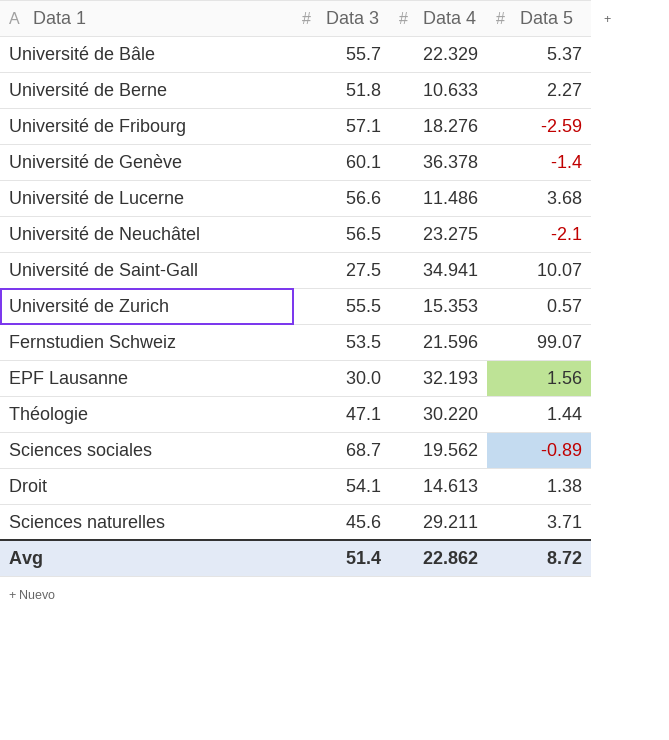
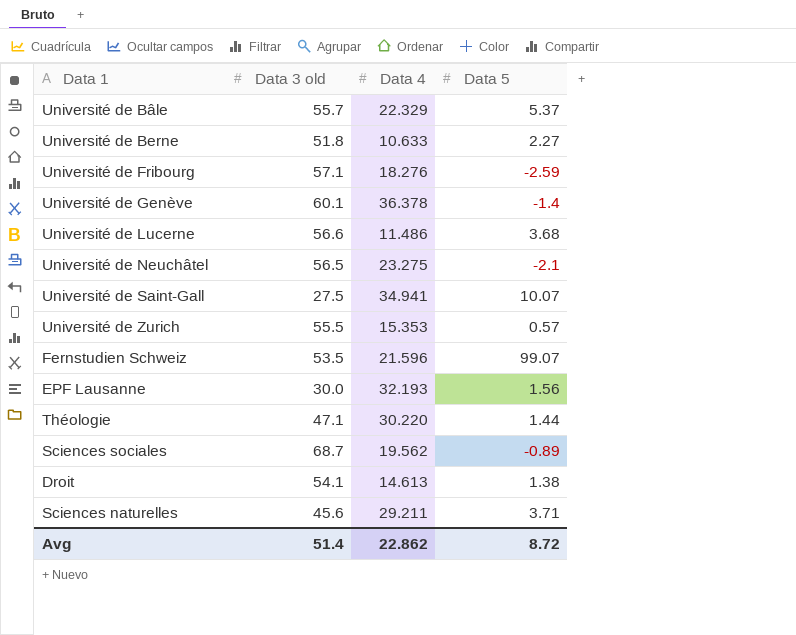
column name: Data 3 -> Data 3 old

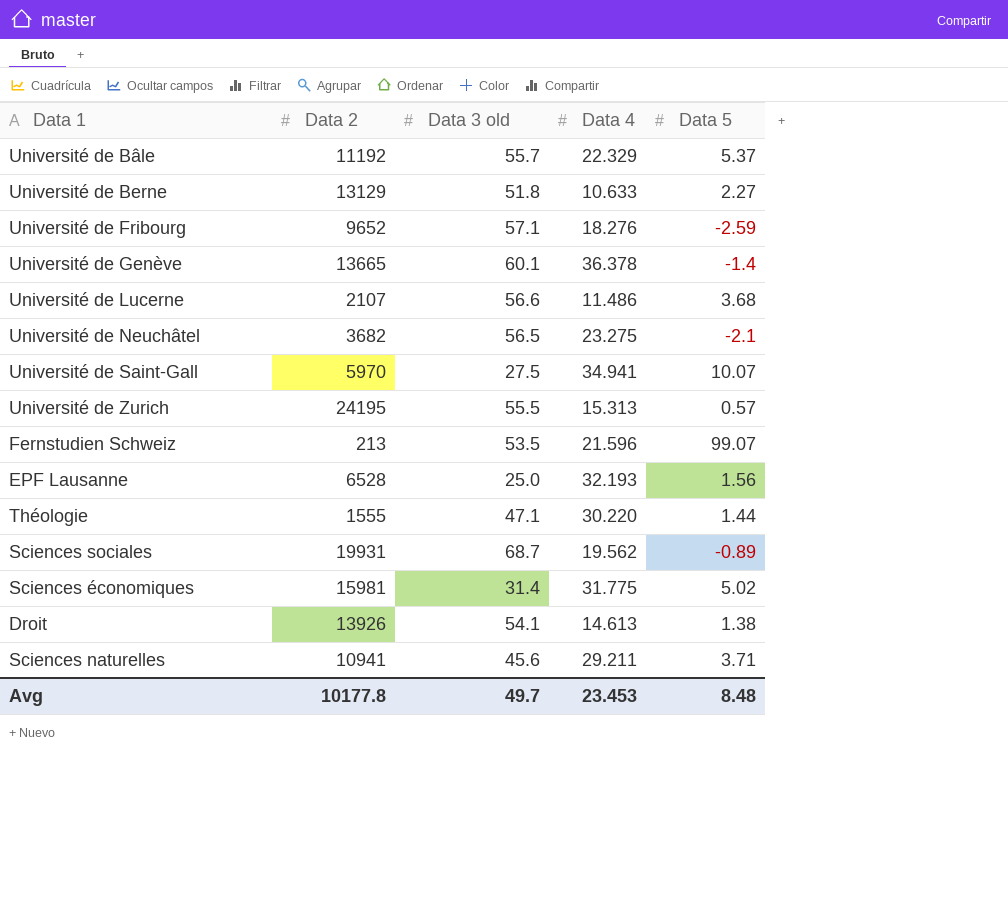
column Data 2 | position: none -> 2
Université de Zurich | Data 4: 15.353 -> 15.313
EPF Lausanne | Data 3 old: 30.0 -> 25.0
row Sciences économiques: none -> 15981 | 31.4 | 31.775 | 5.02
Avg | Data 3 old: 51.4 -> 49.7
Avg | Data 4: 22.862 -> 23.453
Avg | Data 5: 8.72 -> 8.48

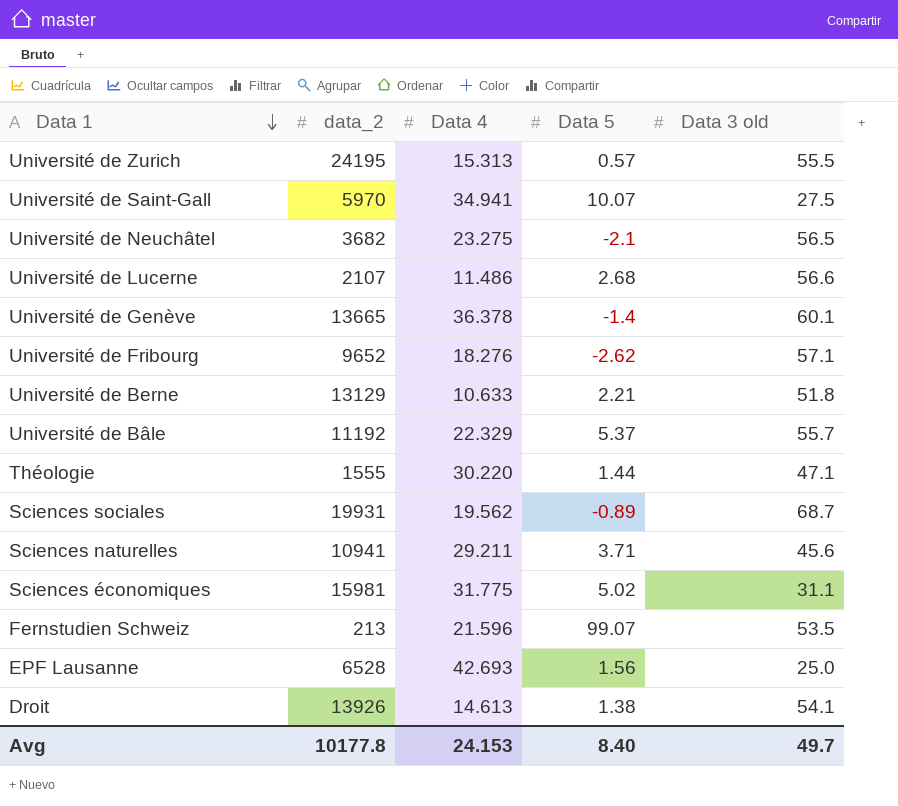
row order: none -> Data 1 descending
column name: Data 2 -> data_2
column Data 3 old | position: 3 -> 5
Université de Lucerne | Data 5: 3.68 -> 2.68
Université de Fribourg | Data 5: -2.59 -> -2.62
Université de Berne | Data 5: 2.27 -> 2.21
Sciences économiques | Data 3 old: 31.4 -> 31.1
EPF Lausanne | Data 4: 32.193 -> 42.693
Avg | Data 4: 23.453 -> 24.153
Avg | Data 5: 8.48 -> 8.40

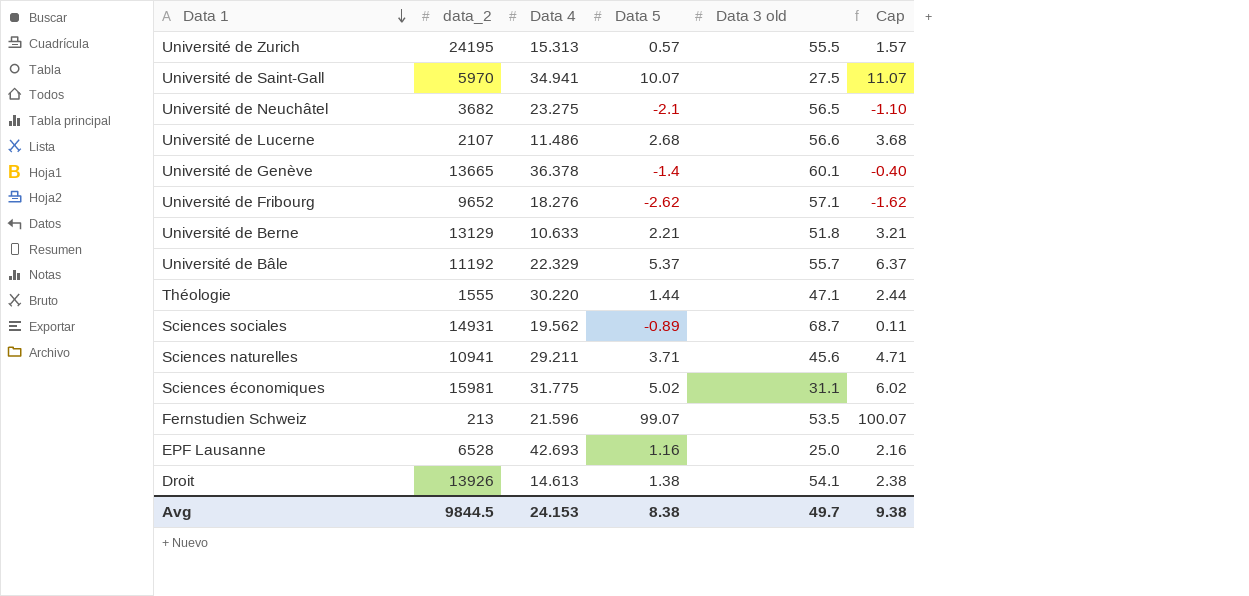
column Cap | formula: none -> [Data 5] + 1
Sciences sociales | data_2: 19931 -> 14931
EPF Lausanne | Data 5: 1.56 -> 1.16
Avg | data_2: 10177.8 -> 9844.5
Avg | Data 5: 8.40 -> 8.38

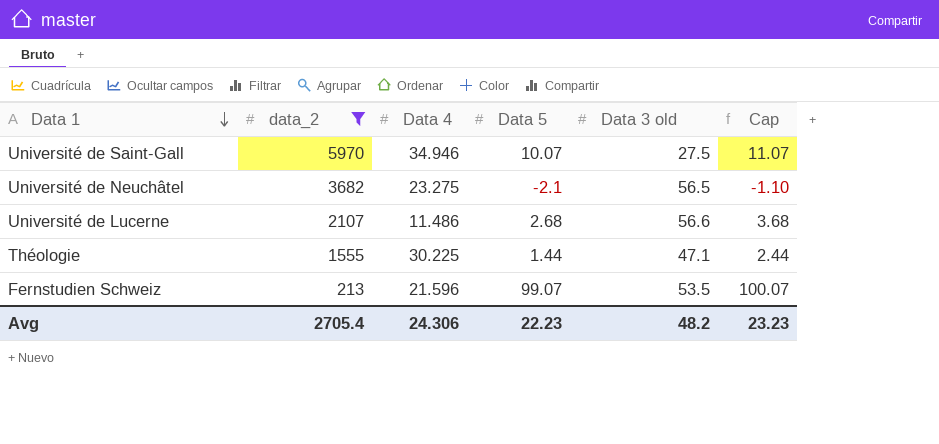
filter: none -> data_2 <= 5970
Université de Saint-Gall | Data 4: 34.941 -> 34.946
Théologie | Data 4: 30.220 -> 30.225
Avg | data_2: 9844.5 -> 2705.4
Avg | Data 4: 24.153 -> 24.306
Avg | Data 5: 8.38 -> 22.23
Avg | Data 3 old: 49.7 -> 48.2
Avg | Cap: 9.38 -> 23.23

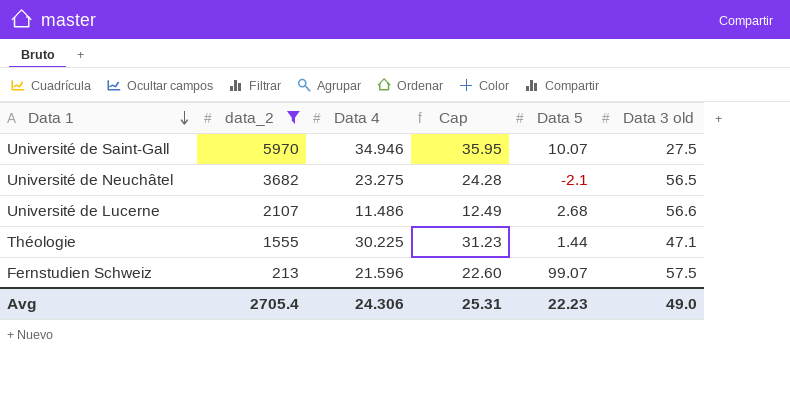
column Cap | formula: [Data 5] + 1 -> [Data 4] + 1
column Cap | position: 6 -> 4
Fernstudien Schweiz | Data 3 old: 53.5 -> 57.5
Avg | Cap: 23.23 -> 25.31
Avg | Data 3 old: 48.2 -> 49.0

